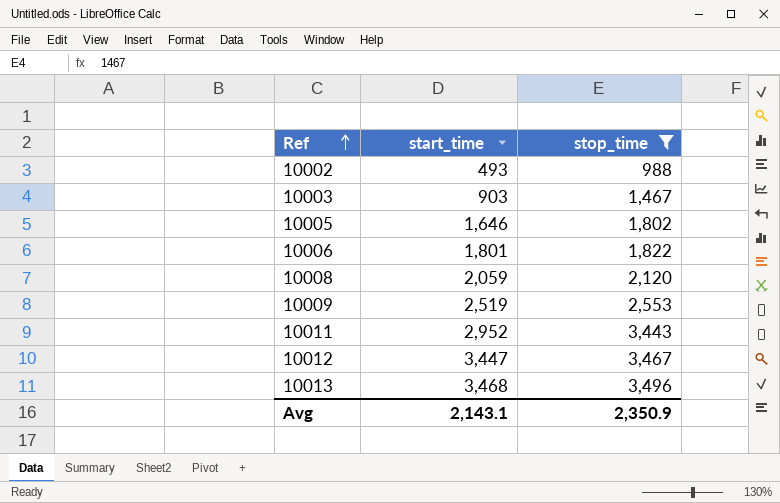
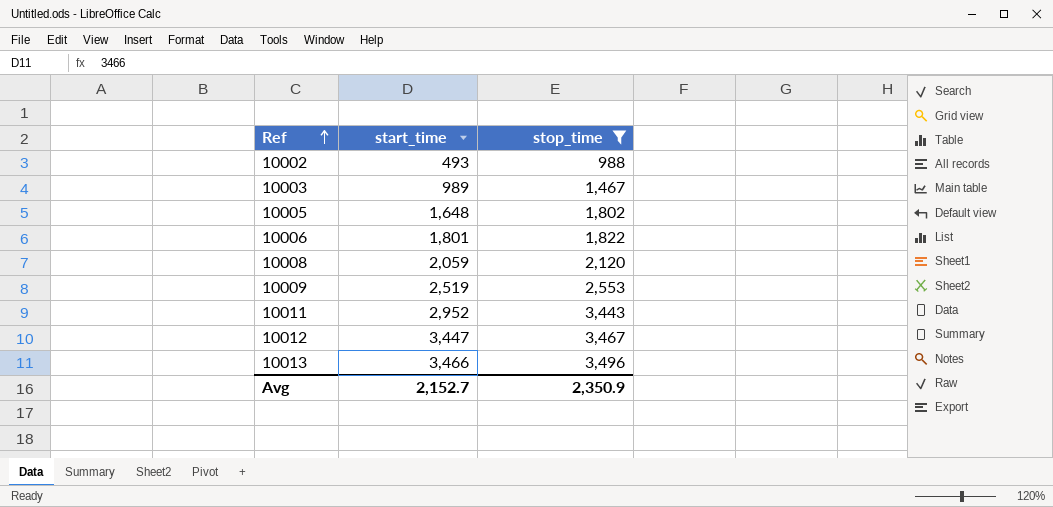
10003 | start_time: 903 -> 989
10005 | start_time: 1,646 -> 1,648
10013 | start_time: 3,468 -> 3,466
Avg | start_time: 2,143.1 -> 2,152.7

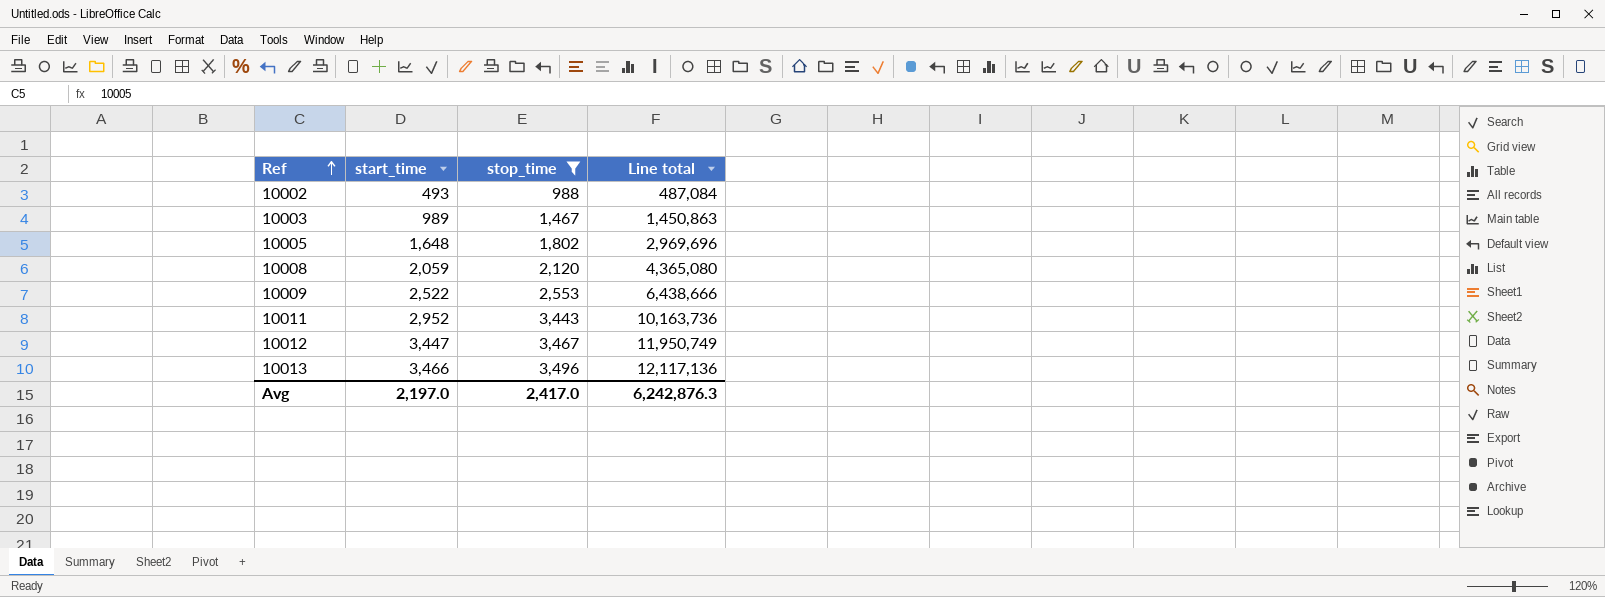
column Line total | formula: none -> [start_time] * [stop_time]
row 10006: 1,801 | 1,822 -> none
10009 | start_time: 2,519 -> 2,522
Avg | start_time: 2,152.7 -> 2,197.0
Avg | stop_time: 2,350.9 -> 2,417.0

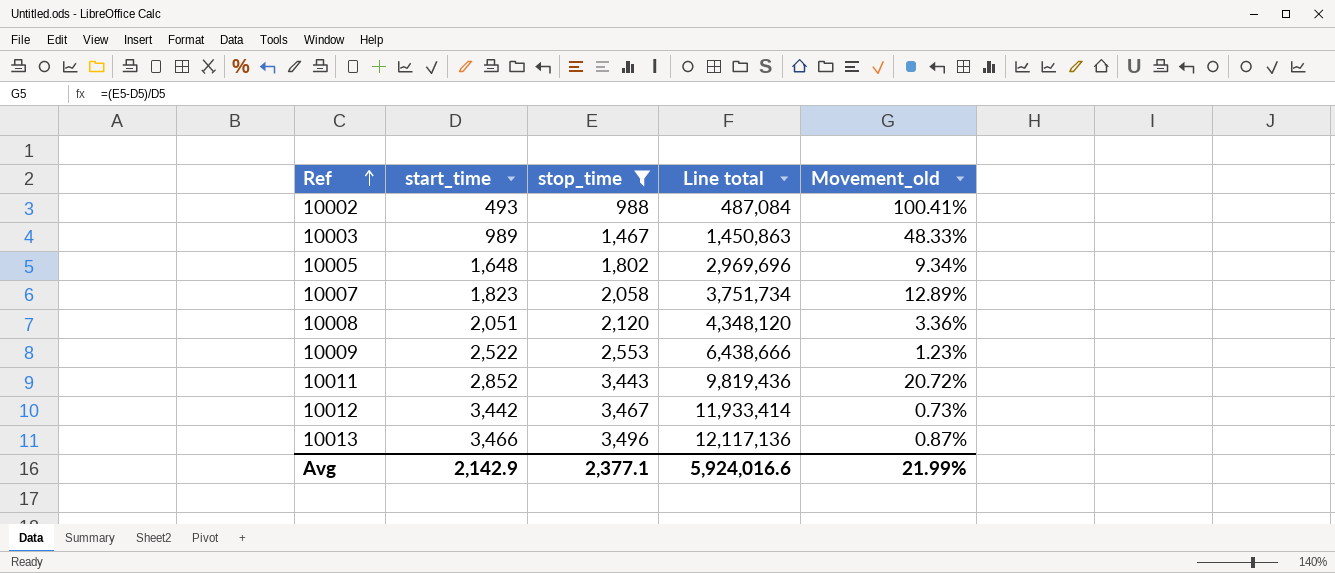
column Movement_old | formula: none -> ([stop_time] - [start_time]) / [start_time]
row 10007: none -> 1,823 | 2,058 | 3,751,734 | 12.89%
10008 | start_time: 2,059 -> 2,051
10008 | Line total: 4,365,080 -> 4,348,120
10011 | start_time: 2,952 -> 2,852
10011 | Line total: 10,163,736 -> 9,819,436
10012 | start_time: 3,447 -> 3,442
10012 | Line total: 11,950,749 -> 11,933,414
Avg | start_time: 2,197.0 -> 2,142.9
Avg | stop_time: 2,417.0 -> 2,377.1
Avg | Line total: 6,242,876.3 -> 5,924,016.6

